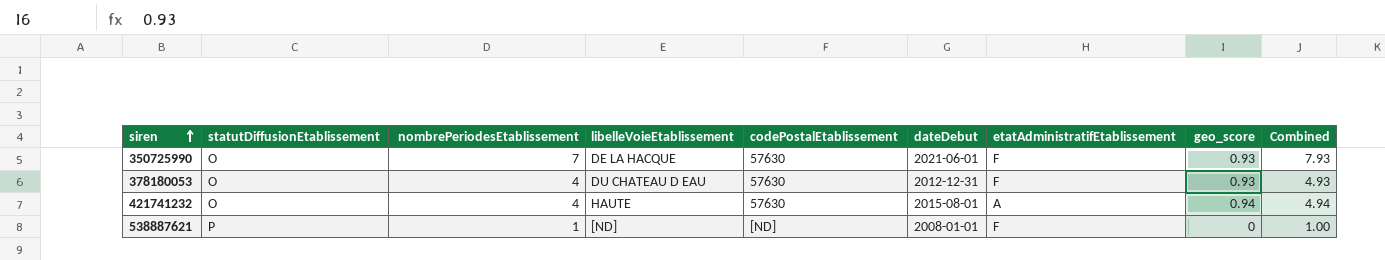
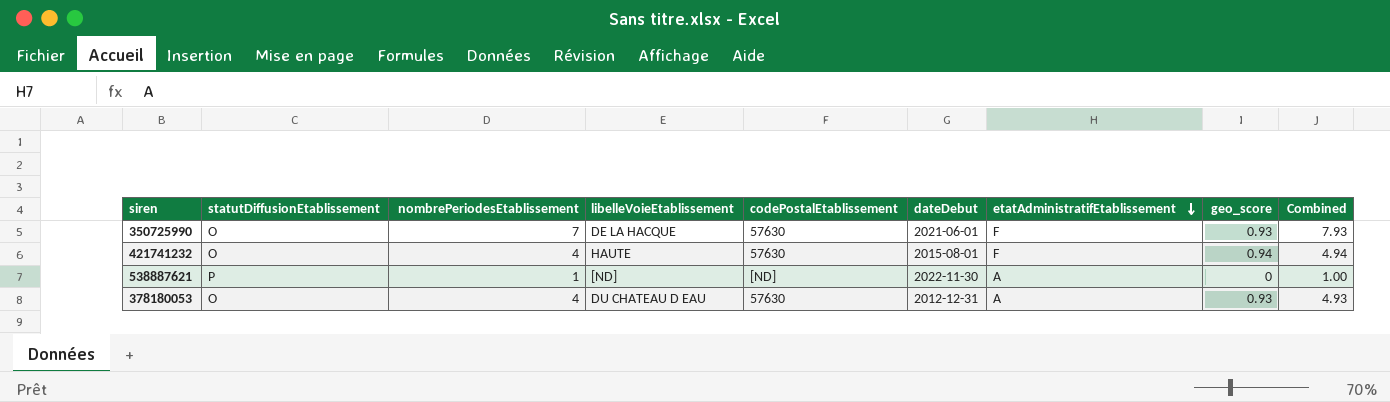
row order: siren ascending -> etatAdministratifEtablissement descending
421741232 | etatAdministratifEtablissement: A -> F
538887621 | dateDebut: 2008-01-01 -> 2022-11-30
538887621 | etatAdministratifEtablissement: F -> A
378180053 | etatAdministratifEtablissement: F -> A

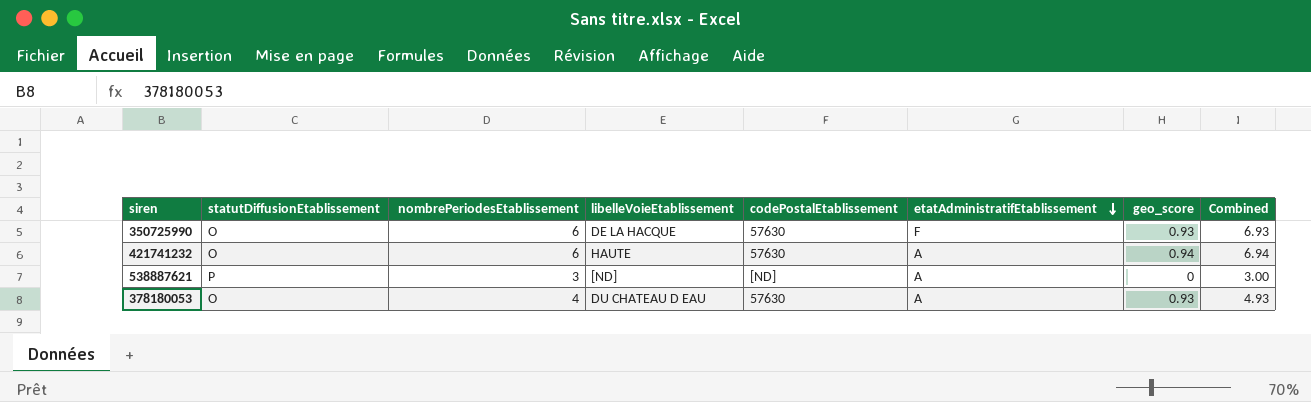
column dateDebut | position: 6 -> none
350725990 | nombrePeriodesEtablissement: 7 -> 6
350725990 | Combined: 7.93 -> 6.93
421741232 | nombrePeriodesEtablissement: 4 -> 6
421741232 | etatAdministratifEtablissement: F -> A
421741232 | Combined: 4.94 -> 6.94
538887621 | nombrePeriodesEtablissement: 1 -> 3
538887621 | Combined: 1.00 -> 3.00

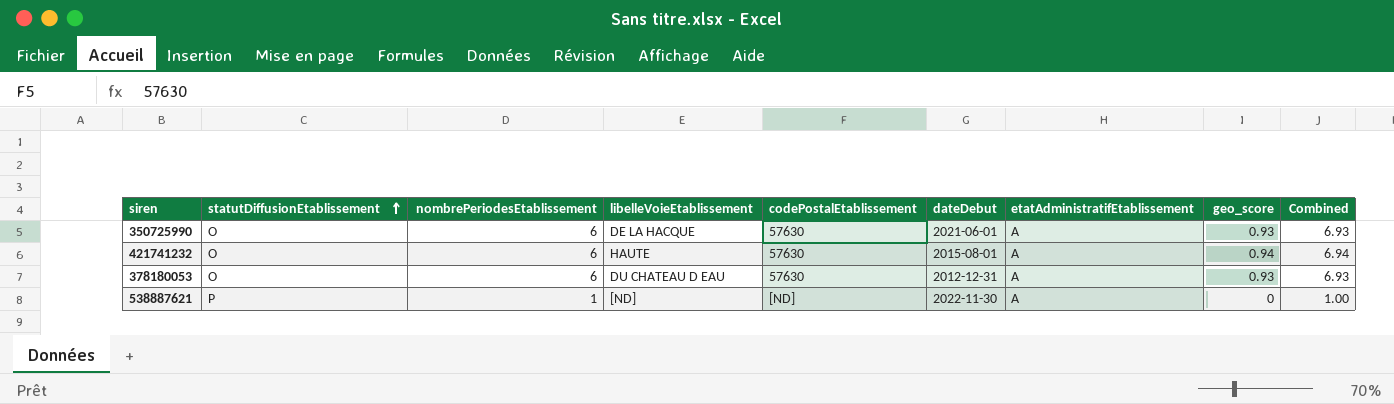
row order: etatAdministratifEtablissement descending -> statutDiffusionEtablissement ascending
column dateDebut | position: none -> 6
350725990 | etatAdministratifEtablissement: F -> A
378180053 | nombrePeriodesEtablissement: 4 -> 6
378180053 | Combined: 4.93 -> 6.93
538887621 | nombrePeriodesEtablissement: 3 -> 1
538887621 | Combined: 3.00 -> 1.00

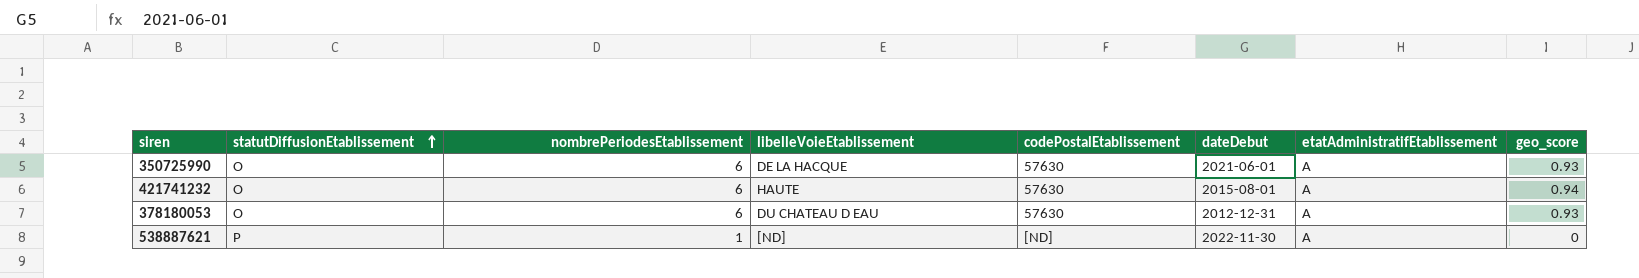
column Combined | formula: [nombrePeriodesEtablissement] + [geo_score] -> none

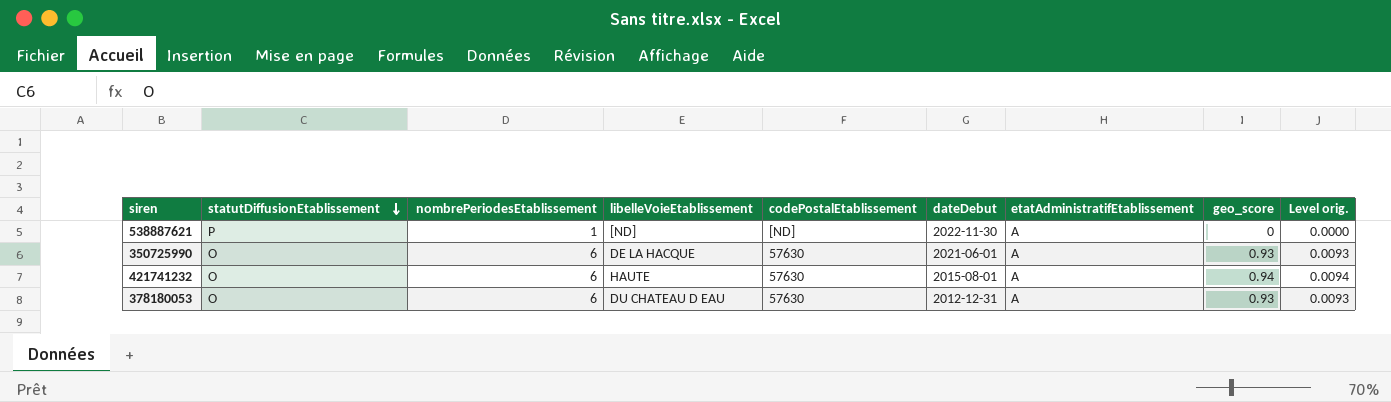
row order: statutDiffusionEtablissement ascending -> statutDiffusionEtablissement descending
column Level orig. | formula: none -> [geo_score] * 0.01

